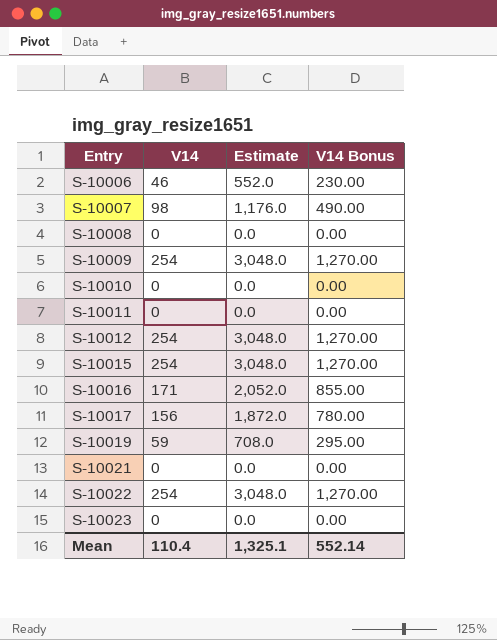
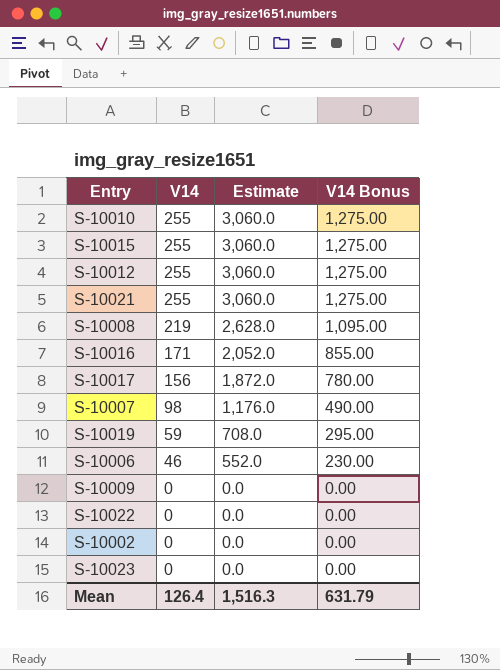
row order: Entry ascending -> V14 descending
row S-10011: 0 | 0.0 | 0.00 -> none
S-10010 | V14: 0 -> 255
S-10010 | Estimate: 0.0 -> 3,060.0
S-10010 | V14 Bonus: 0.00 -> 1,275.00
S-10015 | V14: 254 -> 255
S-10015 | Estimate: 3,048.0 -> 3,060.0
S-10015 | V14 Bonus: 1,270.00 -> 1,275.00
S-10012 | V14: 254 -> 255
S-10012 | Estimate: 3,048.0 -> 3,060.0
S-10012 | V14 Bonus: 1,270.00 -> 1,275.00
S-10021 | V14: 0 -> 255
S-10021 | Estimate: 0.0 -> 3,060.0
S-10021 | V14 Bonus: 0.00 -> 1,275.00
S-10008 | V14: 0 -> 219
S-10008 | Estimate: 0.0 -> 2,628.0
S-10008 | V14 Bonus: 0.00 -> 1,095.00
S-10009 | V14: 254 -> 0
S-10009 | Estimate: 3,048.0 -> 0.0
S-10009 | V14 Bonus: 1,270.00 -> 0.00
S-10022 | V14: 254 -> 0
S-10022 | Estimate: 3,048.0 -> 0.0
S-10022 | V14 Bonus: 1,270.00 -> 0.00
row S-10002: none -> 0 | 0.0 | 0.00
Mean | V14: 110.4 -> 126.4
Mean | Estimate: 1,325.1 -> 1,516.3
Mean | V14 Bonus: 552.14 -> 631.79

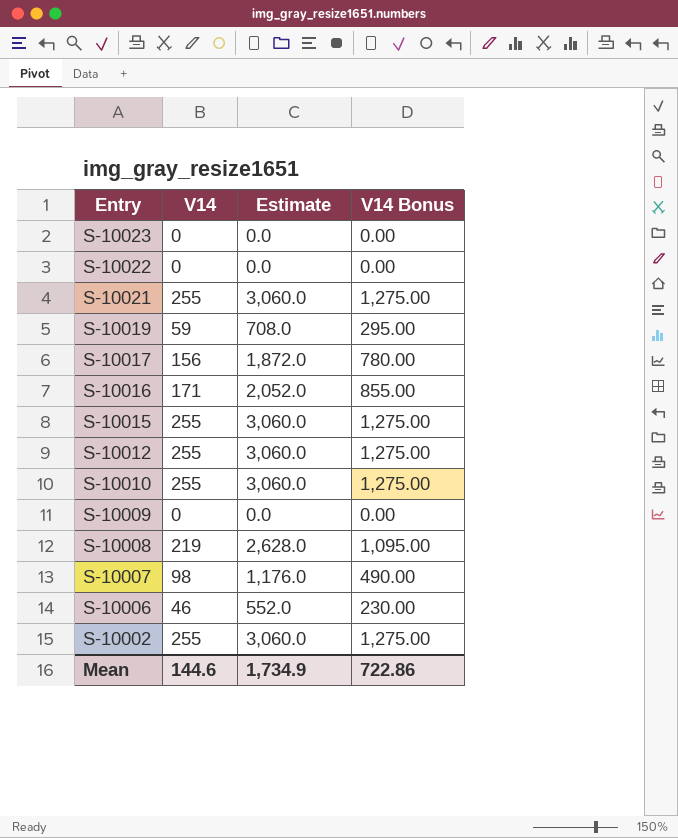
row order: V14 descending -> Entry descending
S-10002 | V14: 0 -> 255
S-10002 | Estimate: 0.0 -> 3,060.0
S-10002 | V14 Bonus: 0.00 -> 1,275.00
Mean | V14: 126.4 -> 144.6
Mean | Estimate: 1,516.3 -> 1,734.9
Mean | V14 Bonus: 631.79 -> 722.86

